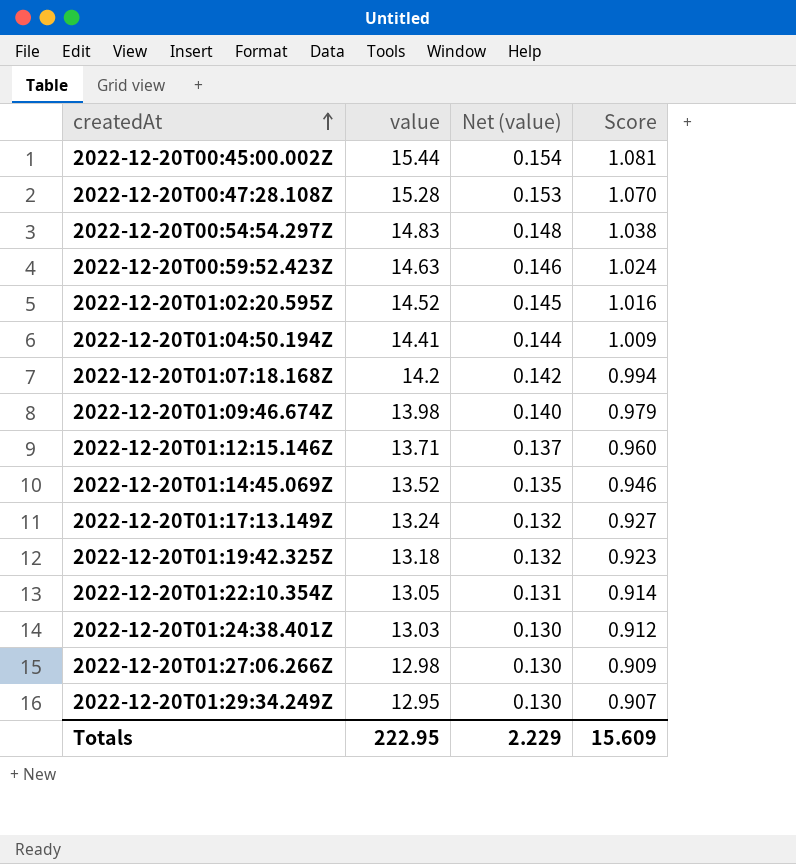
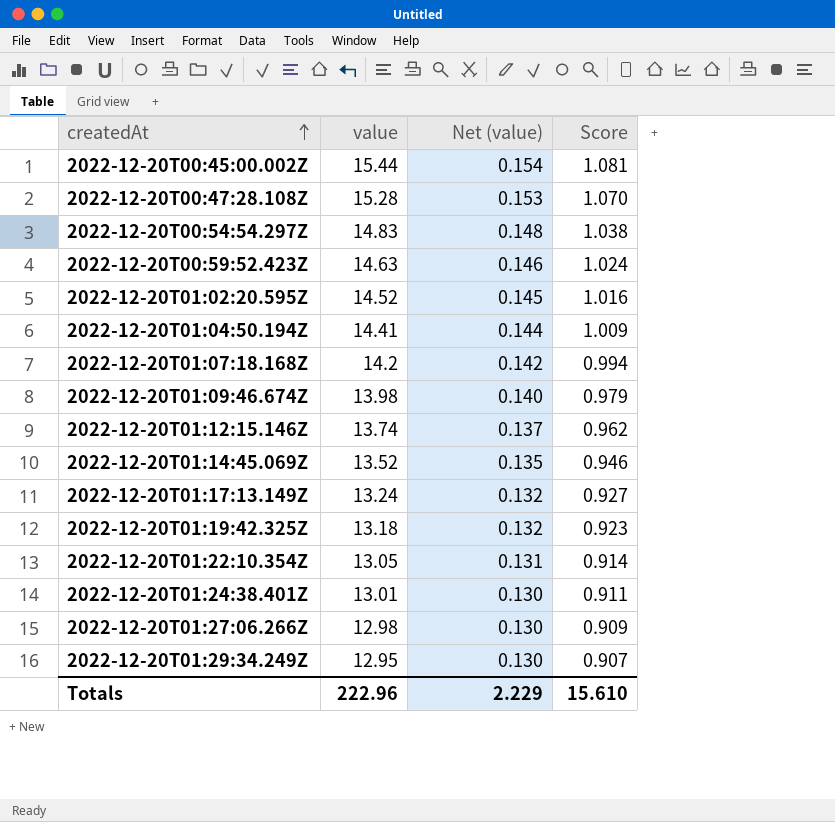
2022-12-20T01:12:15.146Z | value: 13.71 -> 13.74
2022-12-20T01:12:15.146Z | Score: 0.960 -> 0.962
2022-12-20T01:24:38.401Z | value: 13.03 -> 13.01
2022-12-20T01:24:38.401Z | Score: 0.912 -> 0.911
Totals | value: 222.95 -> 222.96
Totals | Score: 15.609 -> 15.610

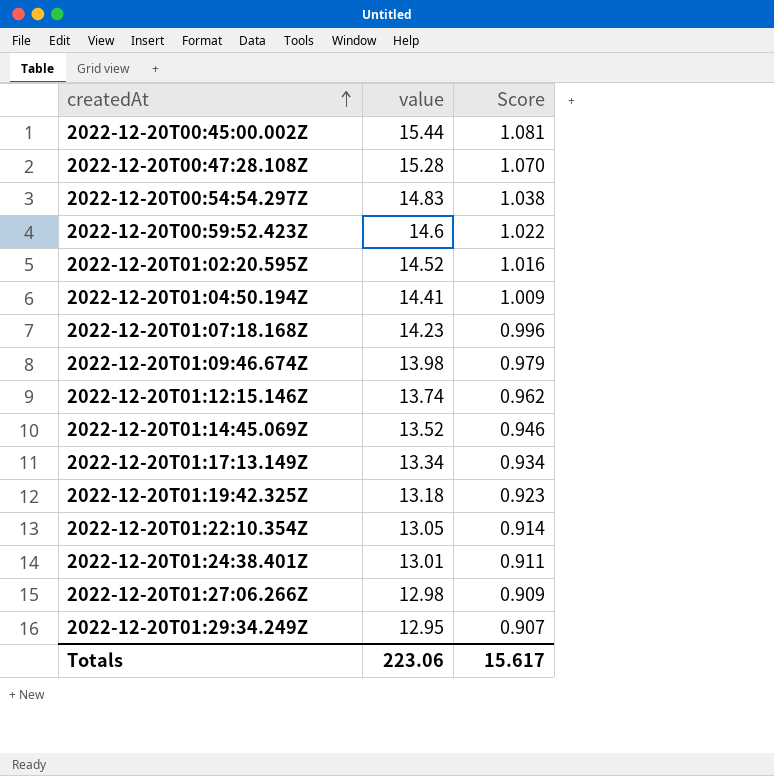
column Net (value) | formula: [value] * 0.01 -> none
2022-12-20T00:59:52.423Z | value: 14.63 -> 14.6
2022-12-20T00:59:52.423Z | Score: 1.024 -> 1.022
2022-12-20T01:07:18.168Z | value: 14.2 -> 14.23
2022-12-20T01:07:18.168Z | Score: 0.994 -> 0.996
2022-12-20T01:17:13.149Z | value: 13.24 -> 13.34
2022-12-20T01:17:13.149Z | Score: 0.927 -> 0.934
Totals | value: 222.96 -> 223.06
Totals | Score: 15.610 -> 15.617

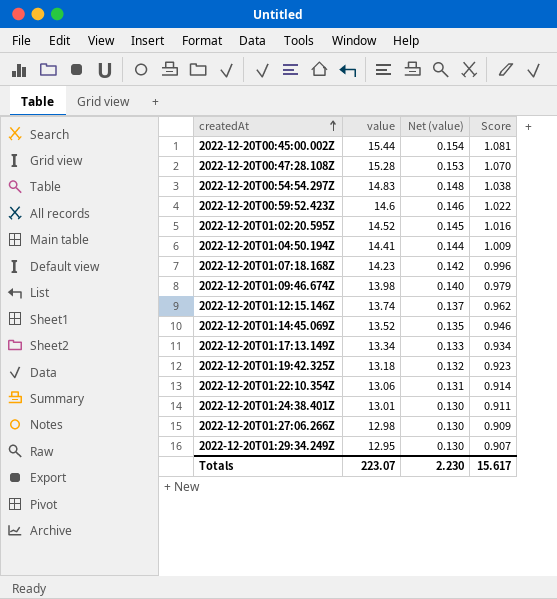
column Net (value) | formula: none -> [value] * 0.01
2022-12-20T01:22:10.354Z | value: 13.05 -> 13.06
Totals | value: 223.06 -> 223.07

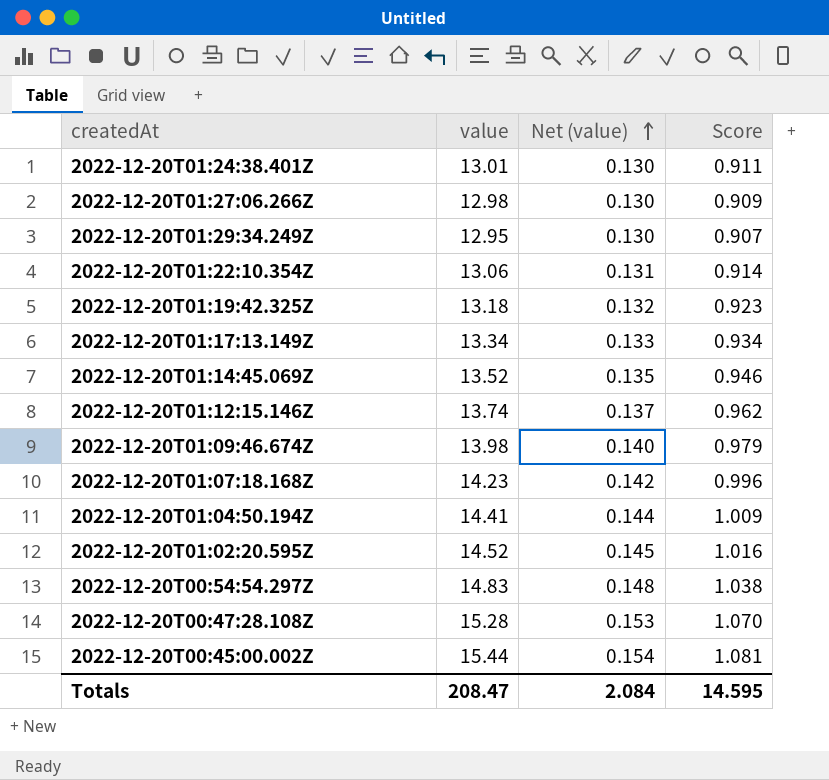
row order: createdAt ascending -> Net (value) ascending
row 2022-12-20T00:59:52.423Z: 14.6 | 0.146 | 1.022 -> none
Totals | value: 223.07 -> 208.47
Totals | Net (value): 2.230 -> 2.084
Totals | Score: 15.617 -> 14.595

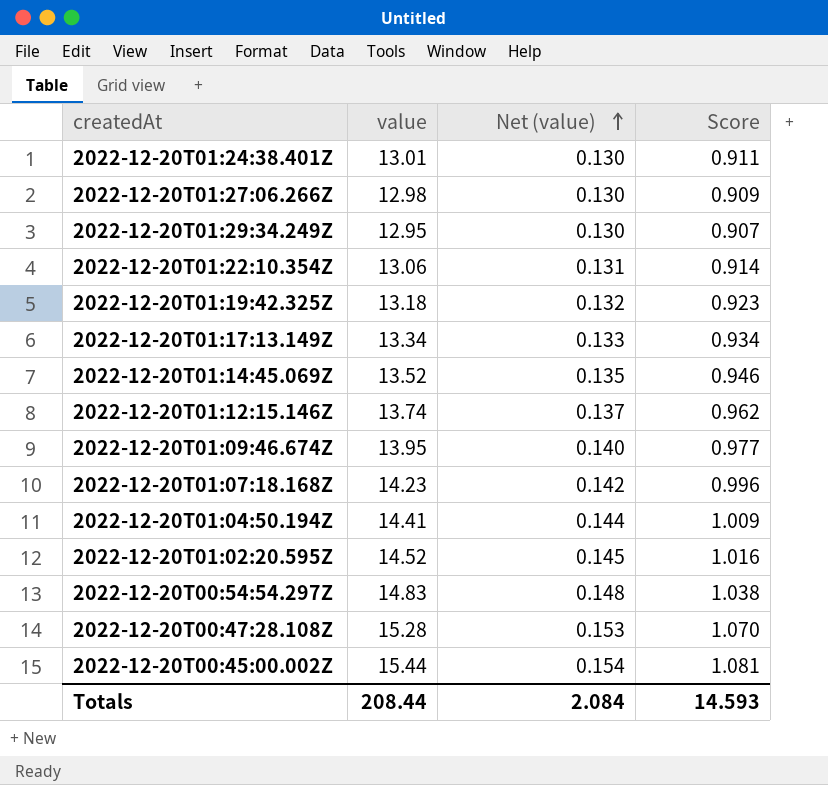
2022-12-20T01:09:46.674Z | value: 13.98 -> 13.95
2022-12-20T01:09:46.674Z | Score: 0.979 -> 0.977
Totals | value: 208.47 -> 208.44
Totals | Score: 14.595 -> 14.593

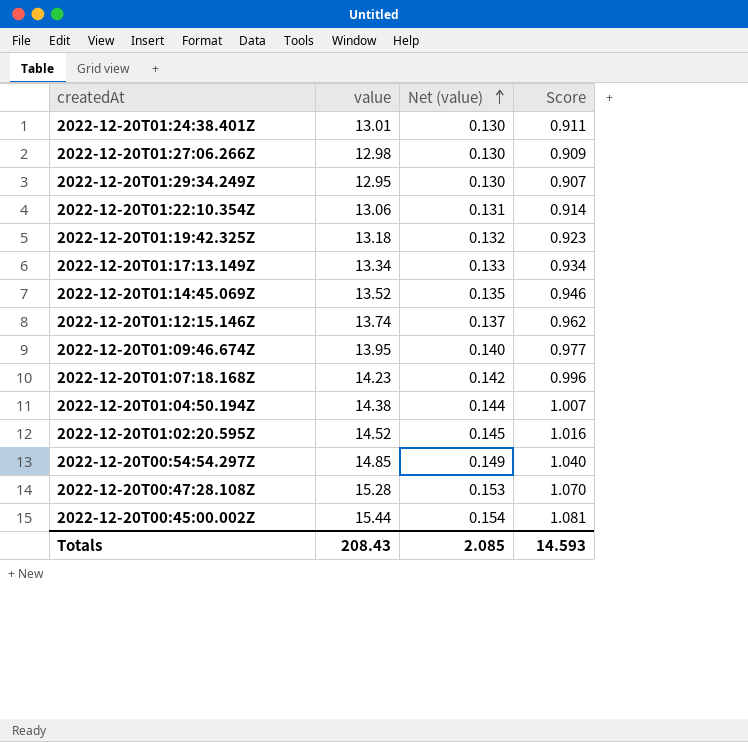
2022-12-20T01:04:50.194Z | value: 14.41 -> 14.38
2022-12-20T01:04:50.194Z | Score: 1.009 -> 1.007
2022-12-20T00:54:54.297Z | value: 14.83 -> 14.85
2022-12-20T00:54:54.297Z | Net (value): 0.148 -> 0.149
2022-12-20T00:54:54.297Z | Score: 1.038 -> 1.040
Totals | value: 208.44 -> 208.43
Totals | Net (value): 2.084 -> 2.085

